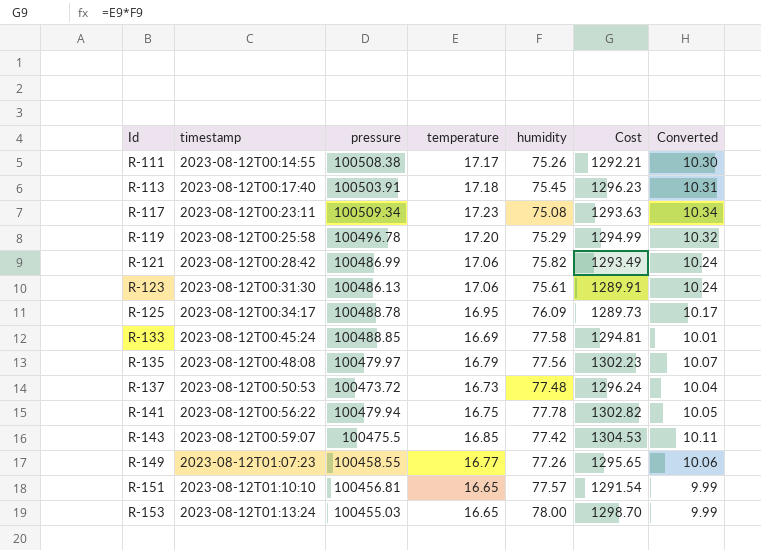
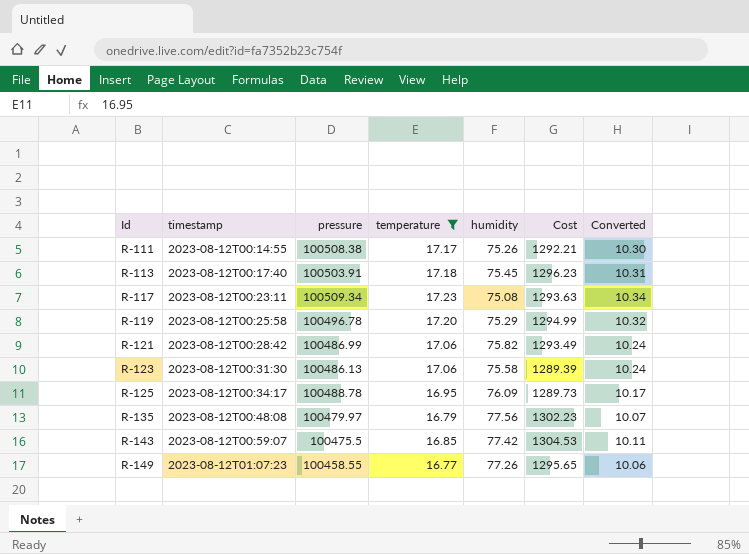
filter: none -> temperature >= 16.77
R-123 | humidity: 75.61 -> 75.58
R-123 | Cost: 1289.91 -> 1289.39

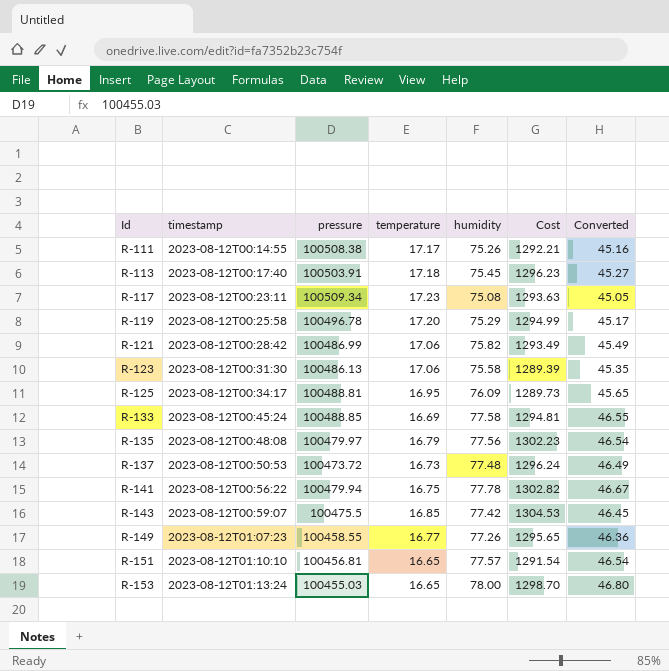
filter: temperature >= 16.77 -> none
column Converted | formula: [temperature] * 0.6 -> [humidity] * 0.6
R-125 | pressure: 100488.78 -> 100488.81

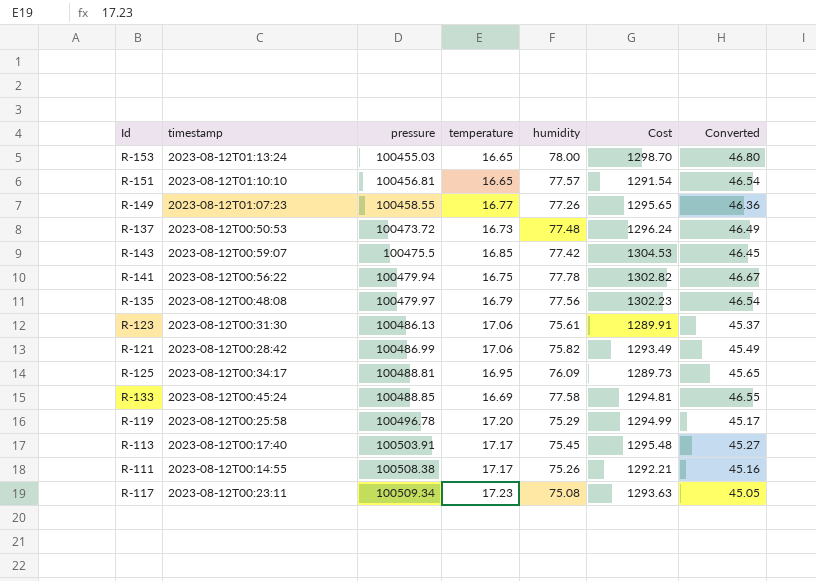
row order: Id ascending -> pressure ascending
R-123 | humidity: 75.58 -> 75.61
R-123 | Cost: 1289.39 -> 1289.91
R-123 | Converted: 45.35 -> 45.37
R-113 | temperature: 17.18 -> 17.17
R-113 | Cost: 1296.23 -> 1295.48

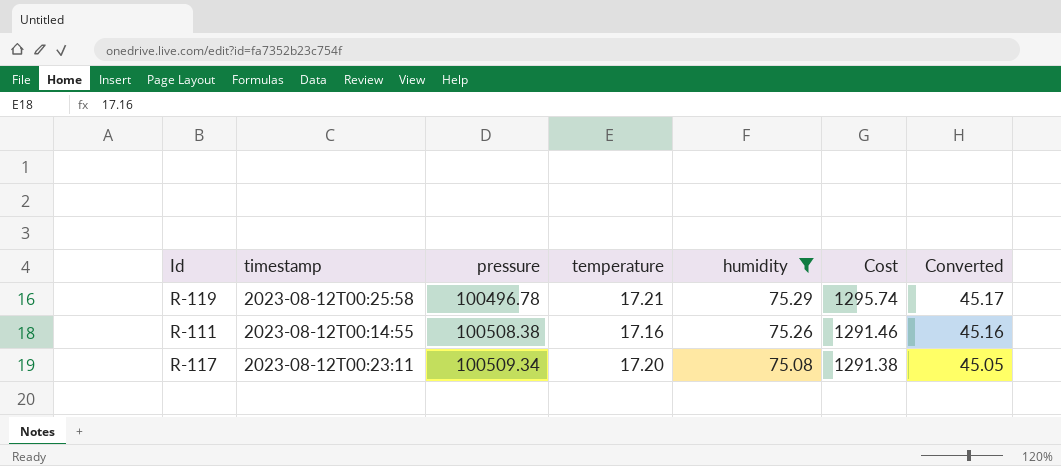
filter: none -> humidity <= 75.29
R-119 | temperature: 17.20 -> 17.21
R-119 | Cost: 1294.99 -> 1295.74
R-111 | temperature: 17.17 -> 17.16
R-111 | Cost: 1292.21 -> 1291.46
R-117 | temperature: 17.23 -> 17.20
R-117 | Cost: 1293.63 -> 1291.38

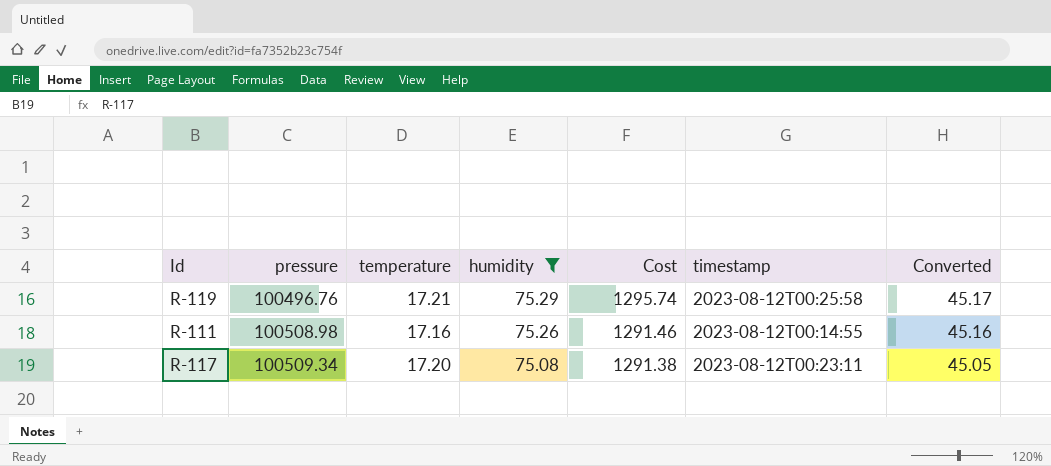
column timestamp | position: 2 -> 6
R-119 | pressure: 100496.78 -> 100496.76
R-111 | pressure: 100508.38 -> 100508.98

